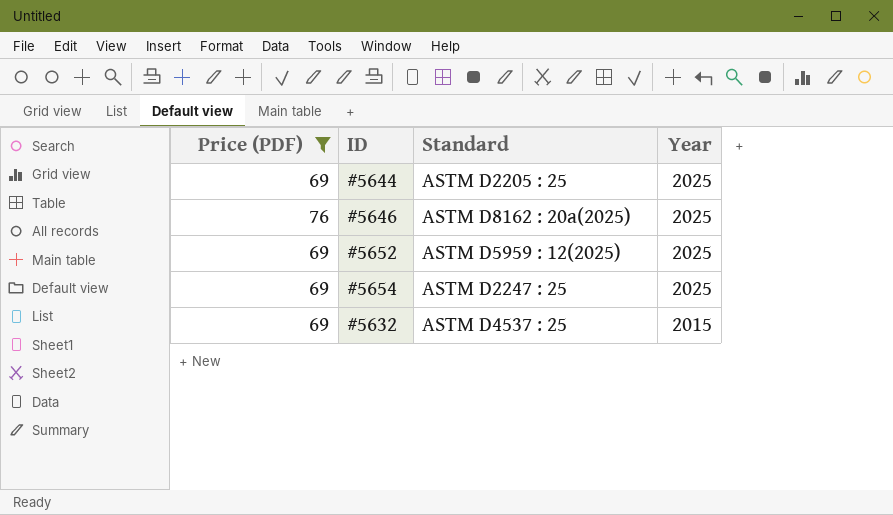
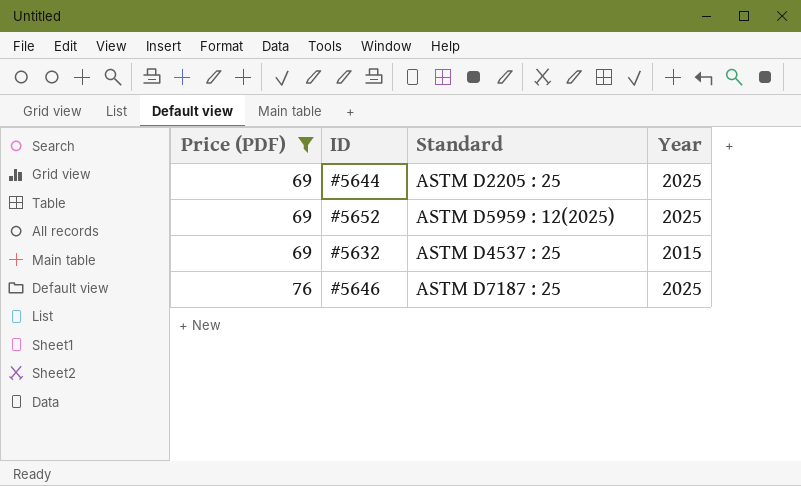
row order: Year descending -> Price (PDF) ascending
row #5654: 69 | ASTM D2247 : 25 | 2025 -> none
#5646 | Standard: ASTM D8162 : 20a(2025) -> ASTM D7187 : 25

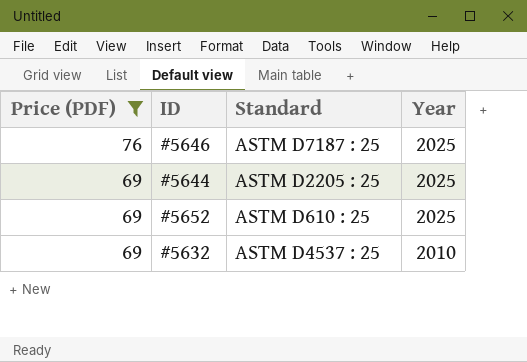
row order: Price (PDF) ascending -> Price (PDF) descending
#5652 | Standard: ASTM D5959 : 12(2025) -> ASTM D610 : 25
#5632 | Year: 2015 -> 2010

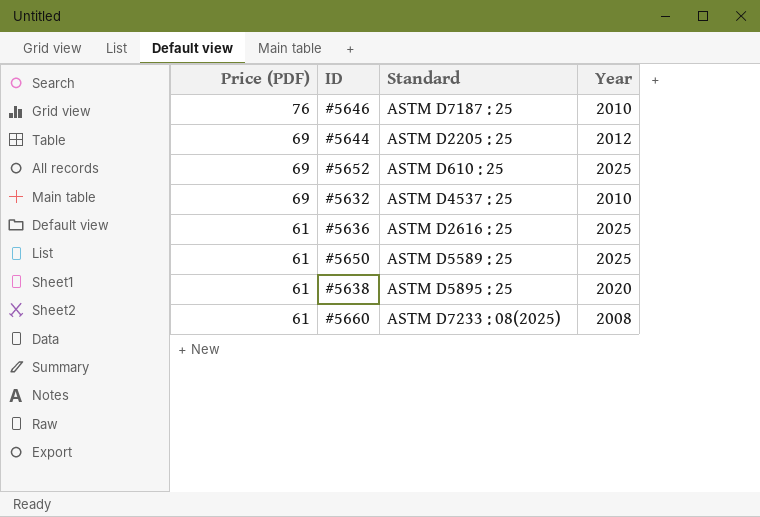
filter: Price (PDF) != 61 -> none
#5646 | Year: 2025 -> 2010
#5644 | Year: 2025 -> 2012

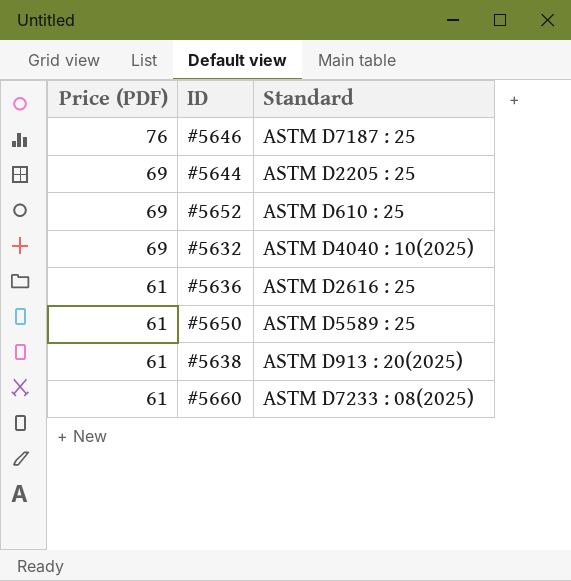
column Year | position: 4 -> none
#5632 | Standard: ASTM D4537 : 25 -> ASTM D4040 : 10(2025)
#5638 | Standard: ASTM D5895 : 25 -> ASTM D913 : 20(2025)

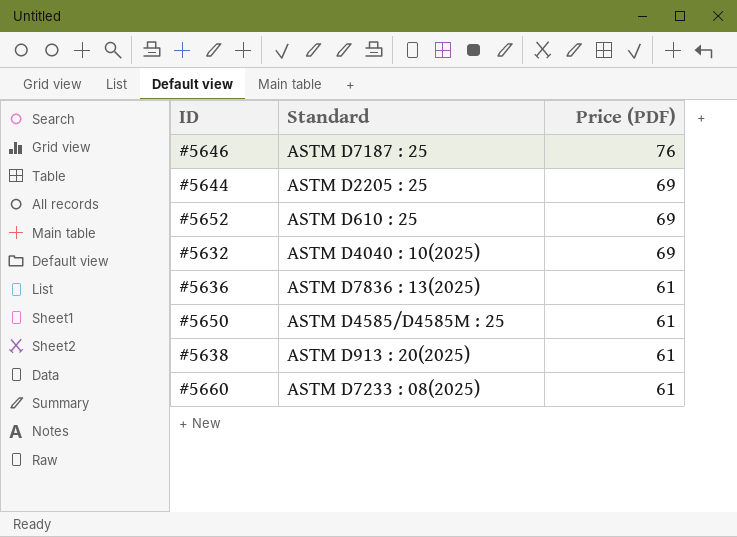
column Price (PDF) | position: 1 -> 3
#5636 | Standard: ASTM D2616 : 25 -> ASTM D7836 : 13(2025)
#5650 | Standard: ASTM D5589 : 25 -> ASTM D4585/D4585M : 25

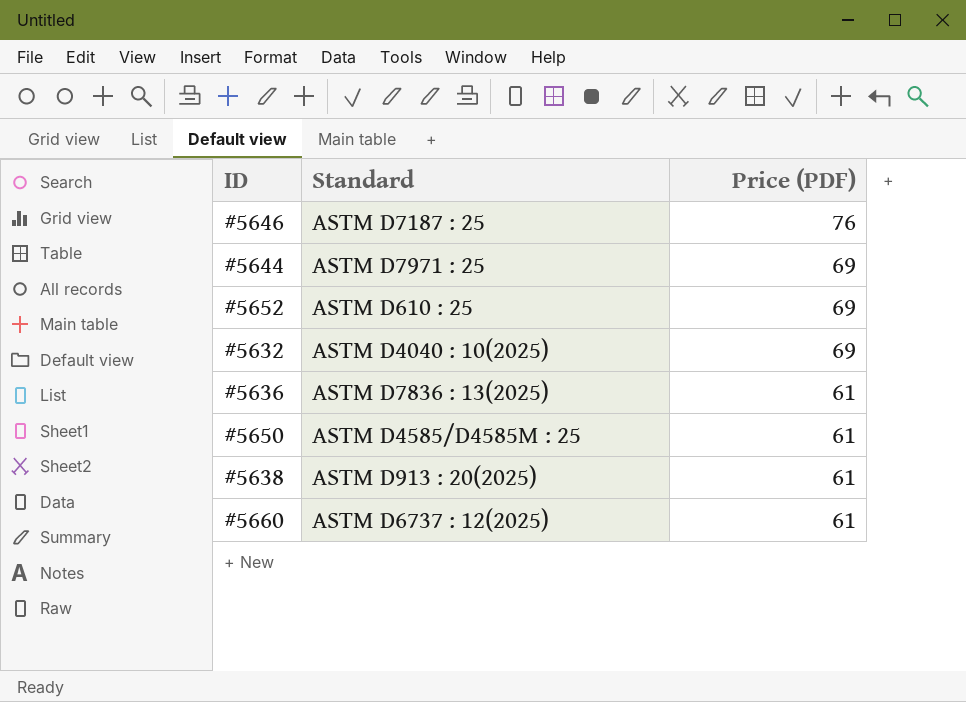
#5644 | Standard: ASTM D2205 : 25 -> ASTM D7971 : 25
#5660 | Standard: ASTM D7233 : 08(2025) -> ASTM D6737 : 12(2025)

